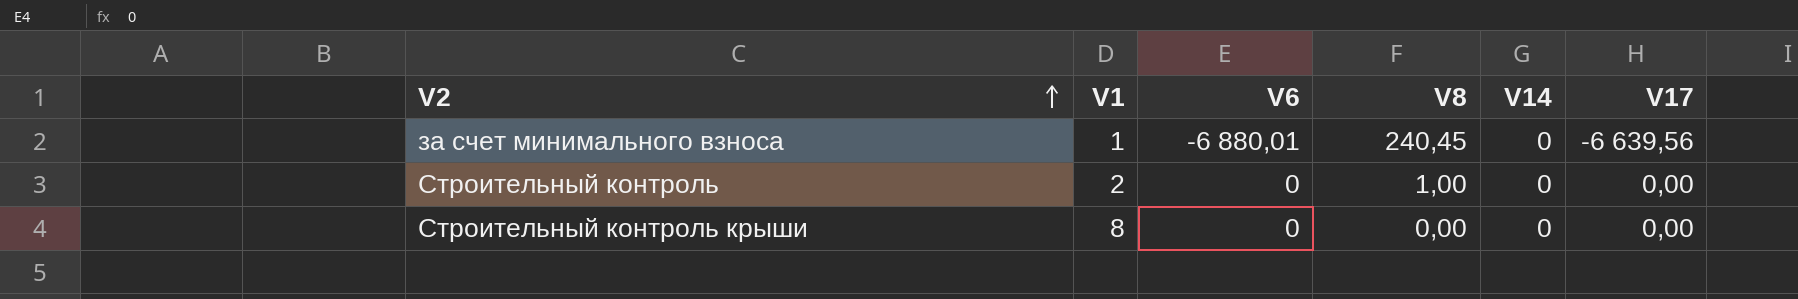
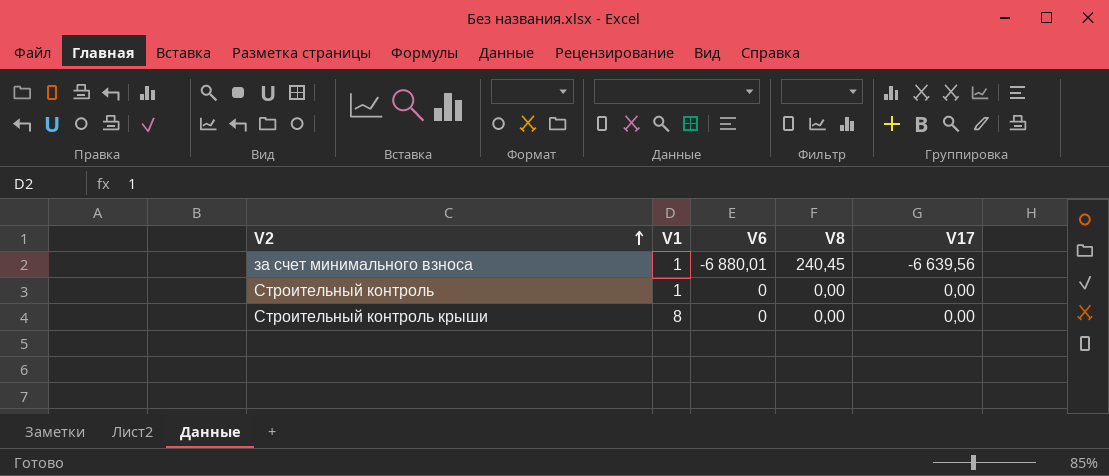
column V14 | position: 5 -> none
Строительный контроль | V1: 2 -> 1
Строительный контроль | V8: 1,00 -> 0,00

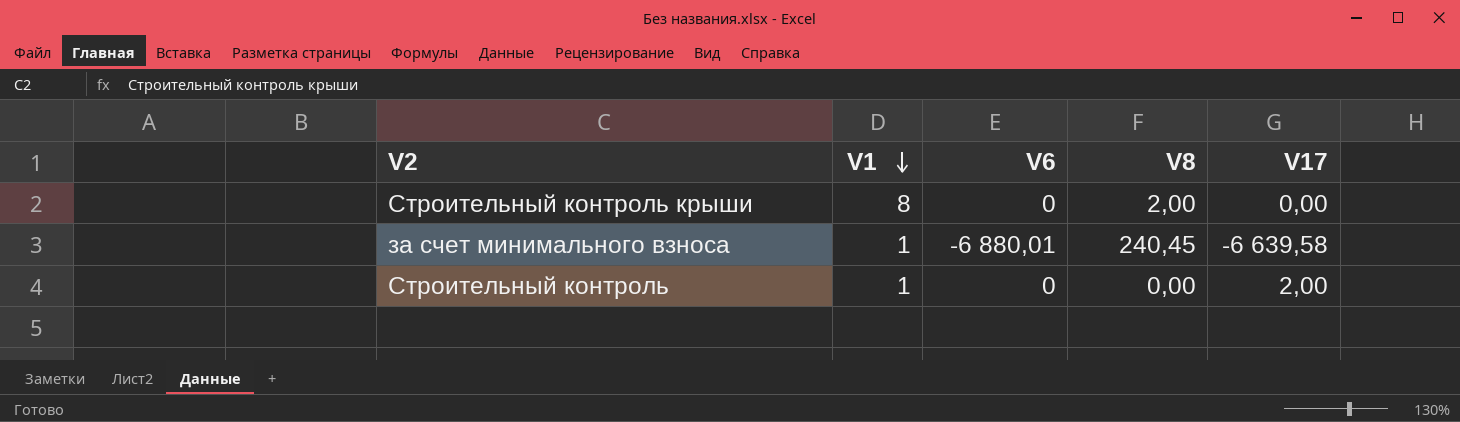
row order: V2 ascending -> V1 descending
Строительный контроль крыши | V8: 0,00 -> 2,00
за счет минимального взноса | V17: -6 639,56 -> -6 639,58
Строительный контроль | V17: 0,00 -> 2,00

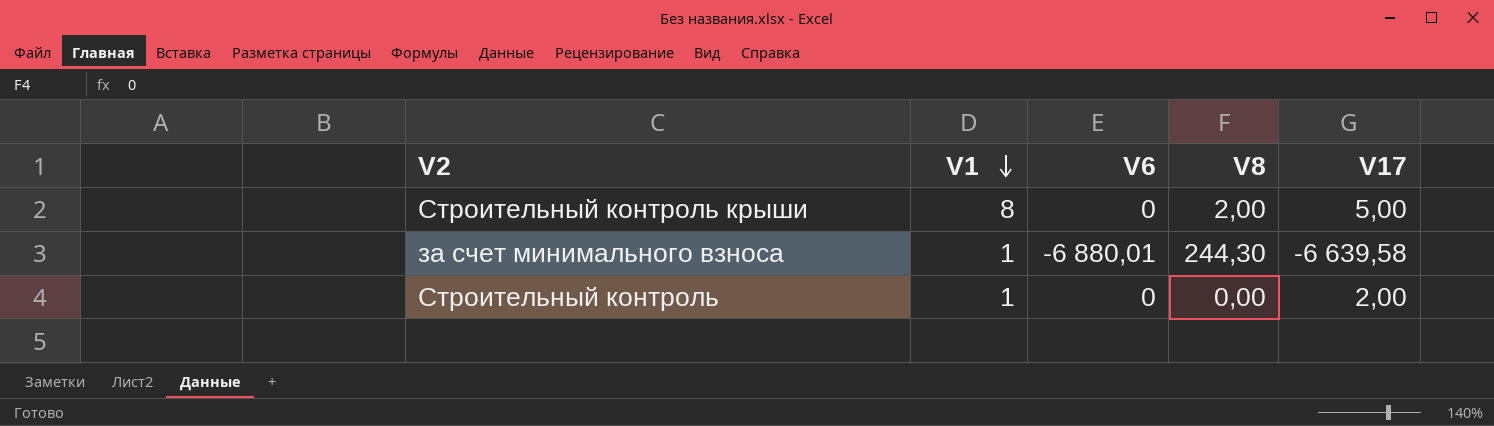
Строительный контроль крыши | V17: 0,00 -> 5,00
за счет минимального взноса | V8: 240,45 -> 244,30

